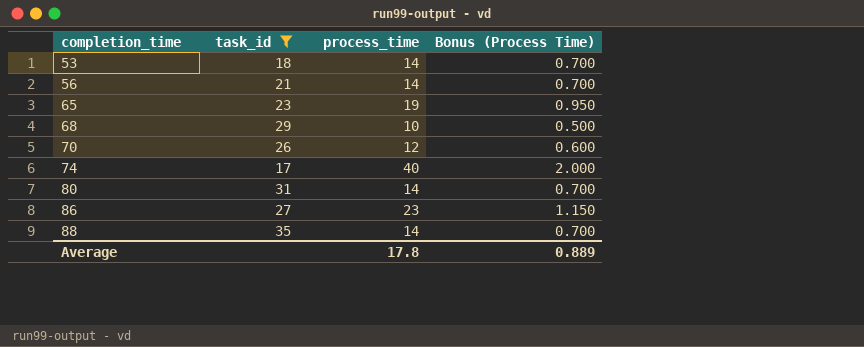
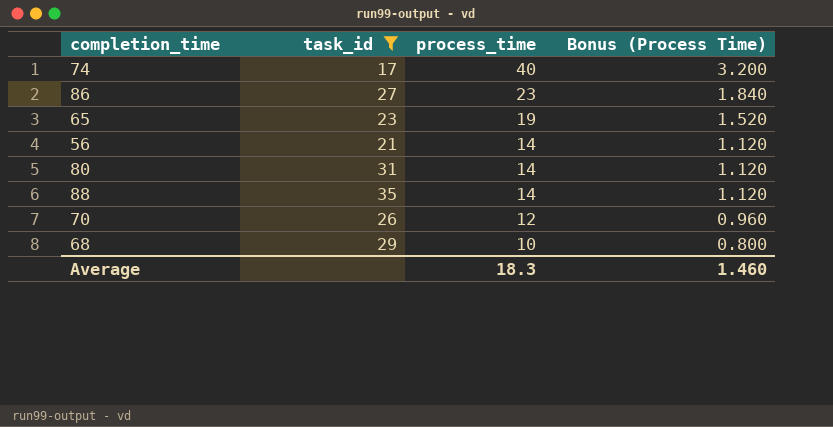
row order: completion_time ascending -> process_time descending
column Bonus (Process Time) | formula: [process_time] * 0.05 -> [process_time] * 0.08
row 53: 18 | 14 | 0.700 -> none
Average | process_time: 17.8 -> 18.3
Average | Bonus (Process Time): 0.889 -> 1.460

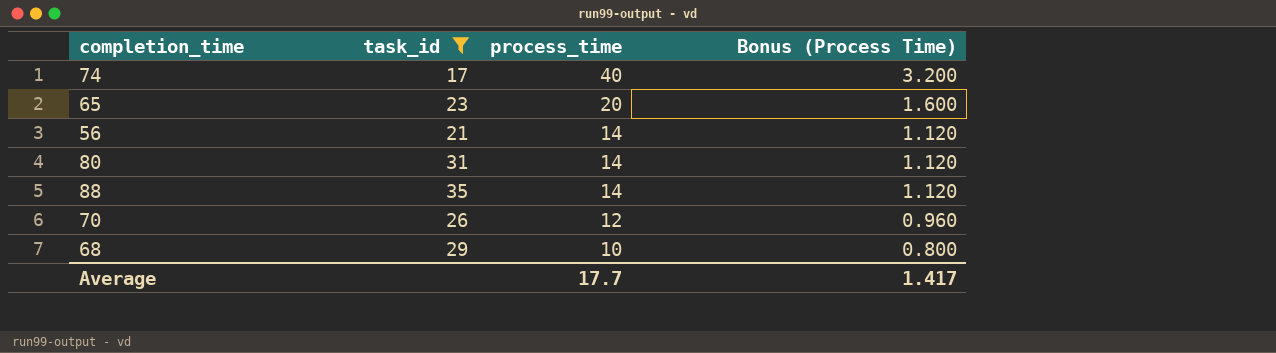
row 86: 27 | 23 | 1.840 -> none
65 | process_time: 19 -> 20
65 | Bonus (Process Time): 1.520 -> 1.600
Average | process_time: 18.3 -> 17.7
Average | Bonus (Process Time): 1.460 -> 1.417

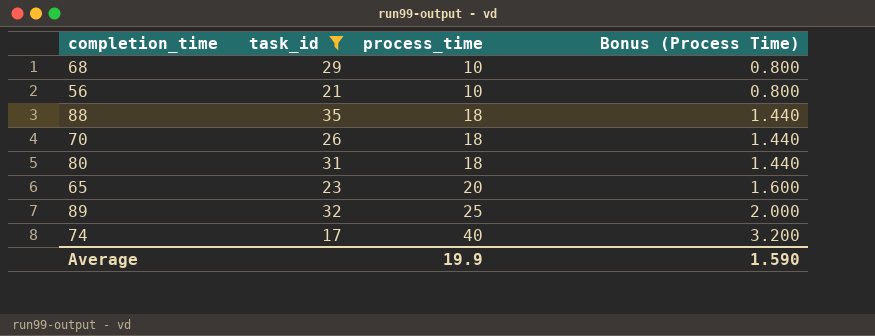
row order: process_time descending -> process_time ascending
56 | process_time: 14 -> 10
56 | Bonus (Process Time): 1.120 -> 0.800
88 | process_time: 14 -> 18
88 | Bonus (Process Time): 1.120 -> 1.440
70 | process_time: 12 -> 18
70 | Bonus (Process Time): 0.960 -> 1.440
80 | process_time: 14 -> 18
80 | Bonus (Process Time): 1.120 -> 1.440
row 89: none -> 32 | 25 | 2.000
Average | process_time: 17.7 -> 19.9
Average | Bonus (Process Time): 1.417 -> 1.590

